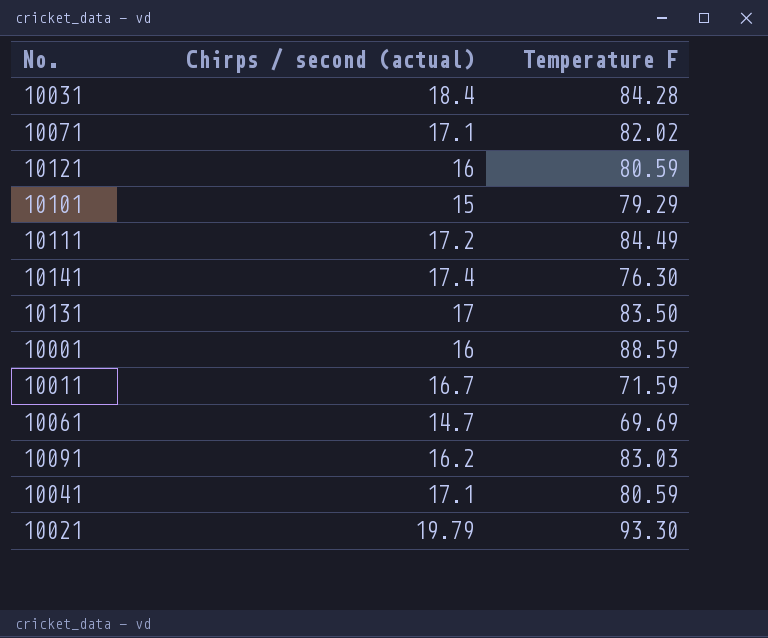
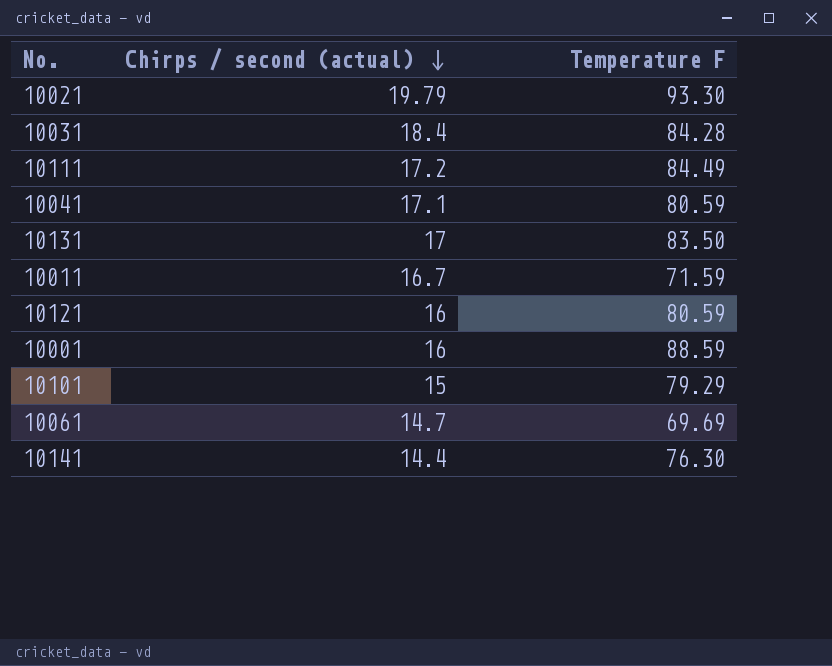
row order: none -> Chirps / second (actual) descending
row 10071: 17.1 | 82.02 -> none
row 10091: 16.2 | 83.03 -> none
10141 | Chirps / second (actual): 17.4 -> 14.4

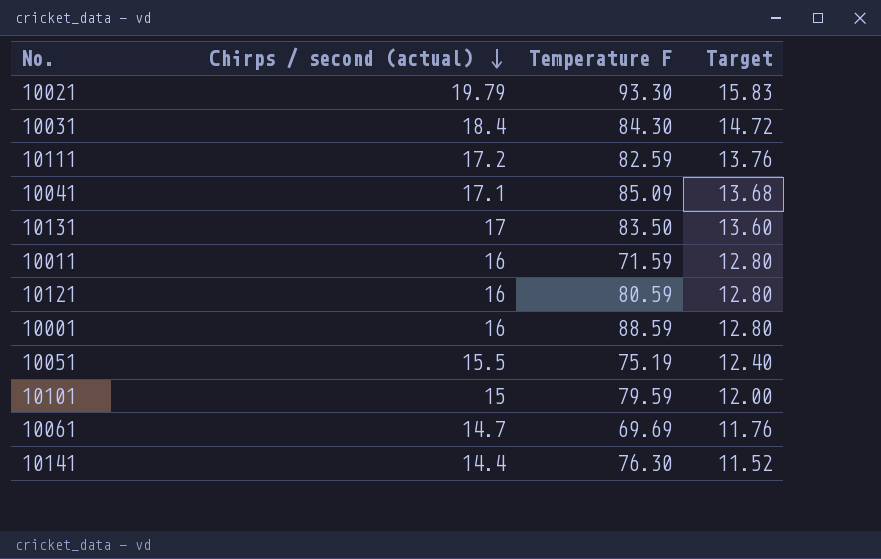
column Target | formula: none -> [Chirps / second (actual)] * 0.8
10031 | Temperature F: 84.28 -> 84.30
10111 | Temperature F: 84.49 -> 82.59
10041 | Temperature F: 80.59 -> 85.09
10011 | Chirps / second (actual): 16.7 -> 16
row 10051: none -> 15.5 | 75.19 | 12.40
10101 | Temperature F: 79.29 -> 79.59

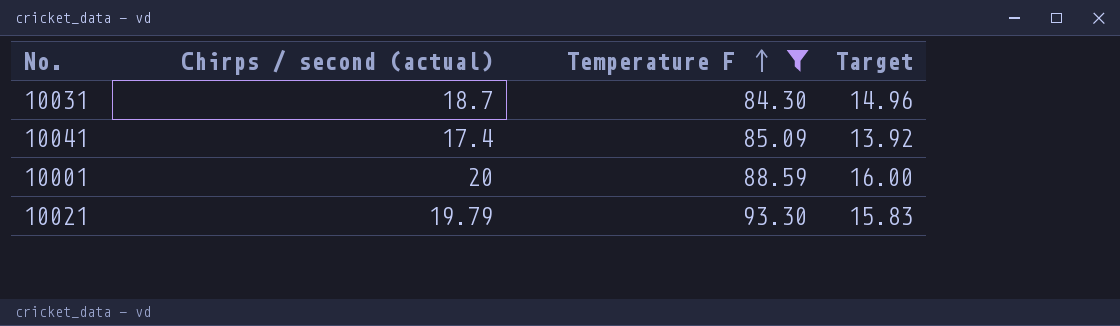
filter: none -> Temperature F >= 84.30
row order: Chirps / second (actual) descending -> Temperature F ascending
10031 | Chirps / second (actual): 18.4 -> 18.7
10031 | Target: 14.72 -> 14.96
10041 | Chirps / second (actual): 17.1 -> 17.4
10041 | Target: 13.68 -> 13.92
10001 | Chirps / second (actual): 16 -> 20
10001 | Target: 12.80 -> 16.00

